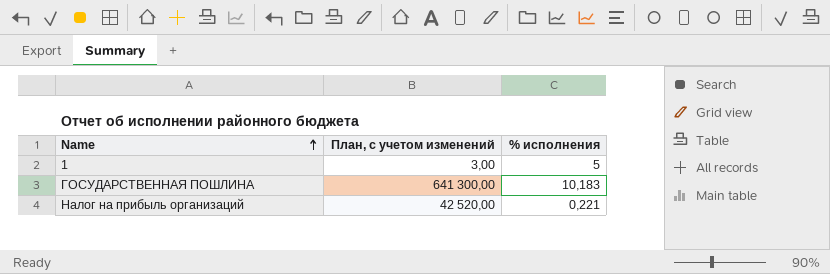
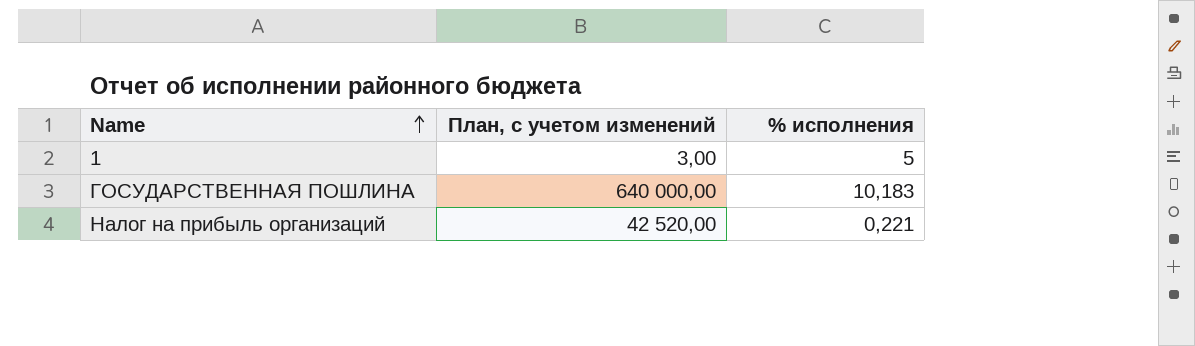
ГОСУДАРСТВЕННАЯ ПОШЛИНА | План, с учетом изменений: 641 300,00 -> 640 000,00

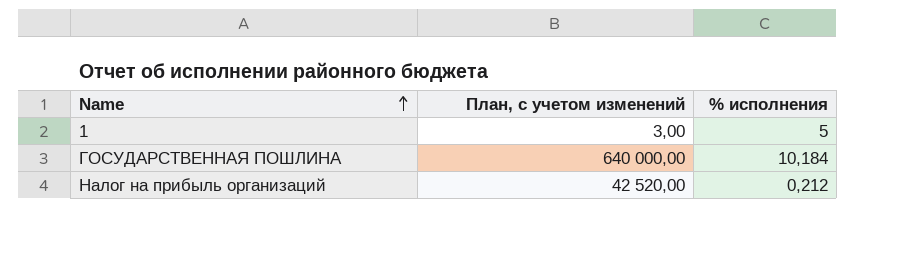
ГОСУДАРСТВЕННАЯ ПОШЛИНА | % исполнения: 10,183 -> 10,184
Налог на прибыль организаций | % исполнения: 0,221 -> 0,212

